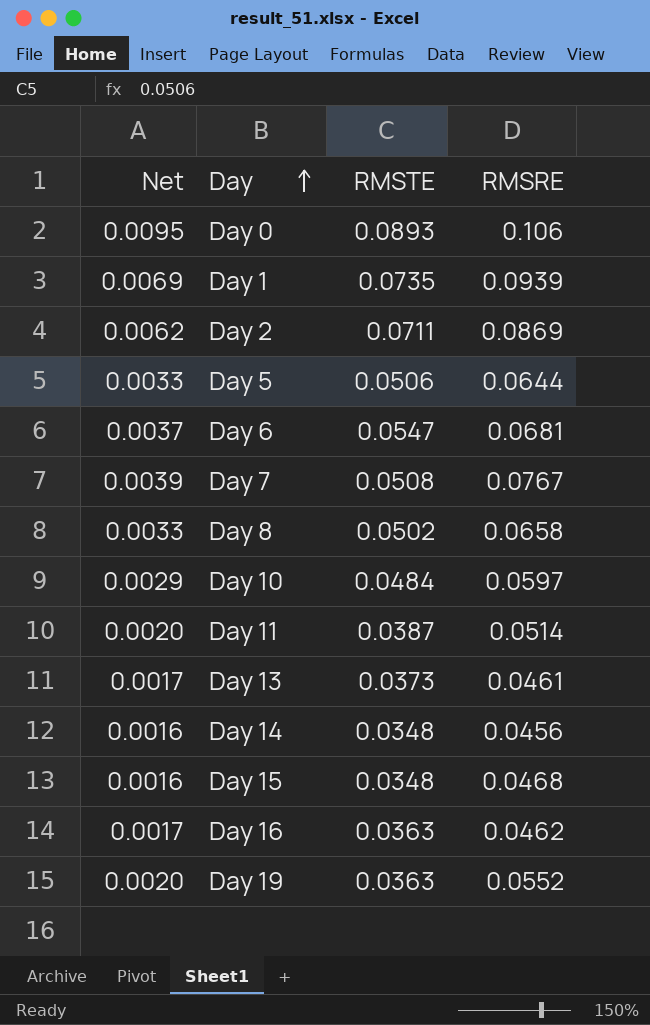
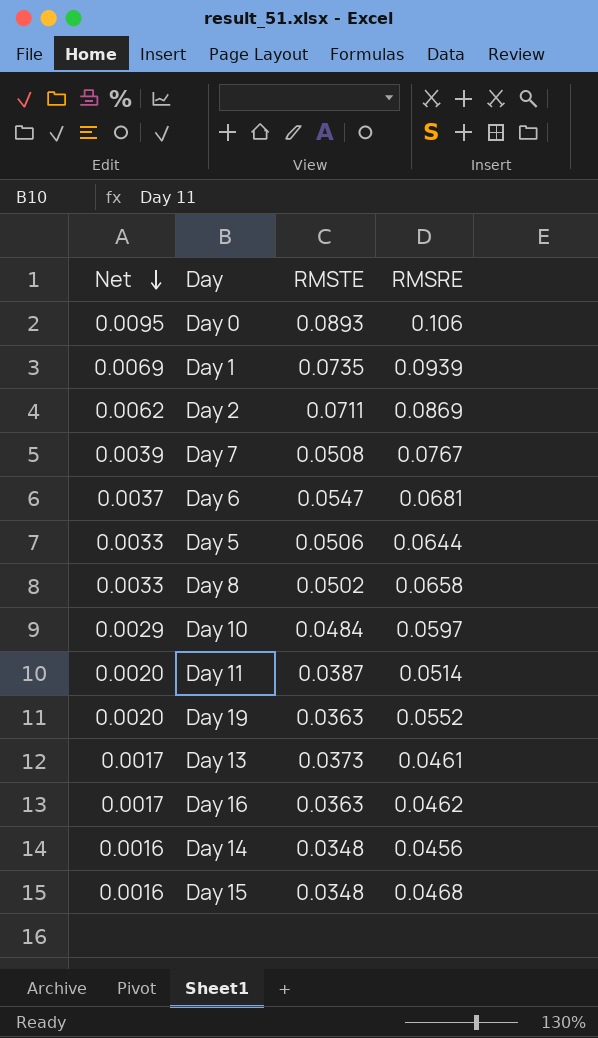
row order: Day ascending -> Net descending

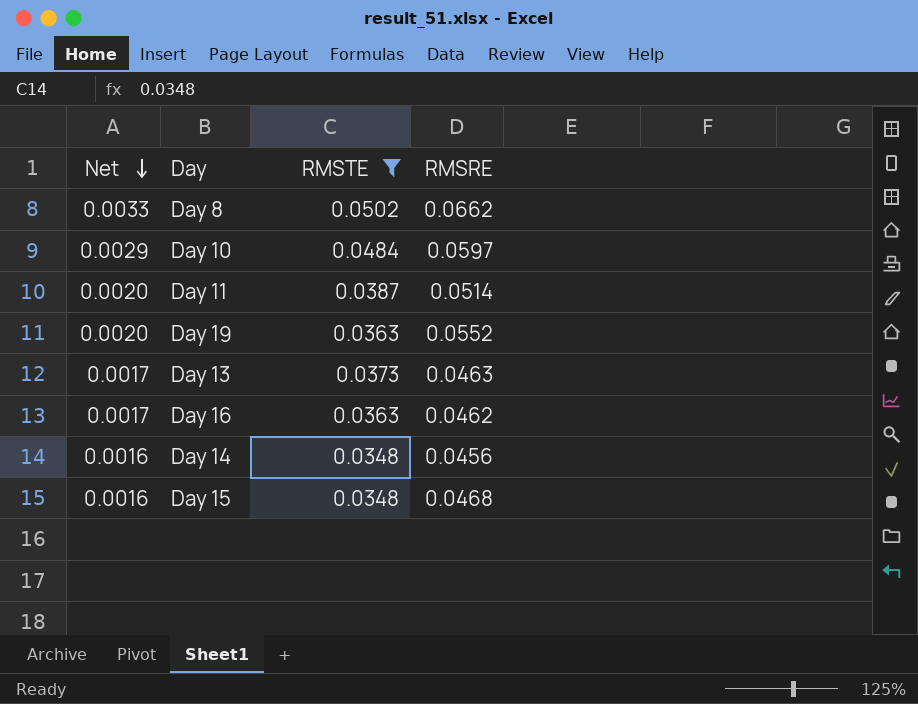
filter: none -> RMSTE <= 0.0502
Day 8 | RMSRE: 0.0658 -> 0.0662
Day 13 | RMSRE: 0.0461 -> 0.0463

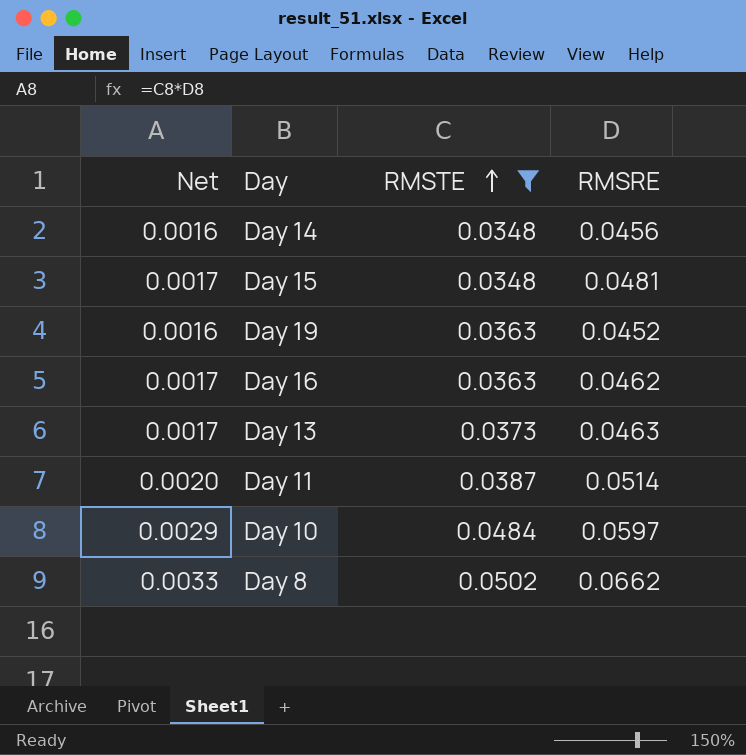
row order: Net descending -> RMSTE ascending
Day 15 | Net: 0.0016 -> 0.0017
Day 15 | RMSRE: 0.0468 -> 0.0481
Day 19 | Net: 0.0020 -> 0.0016
Day 19 | RMSRE: 0.0552 -> 0.0452

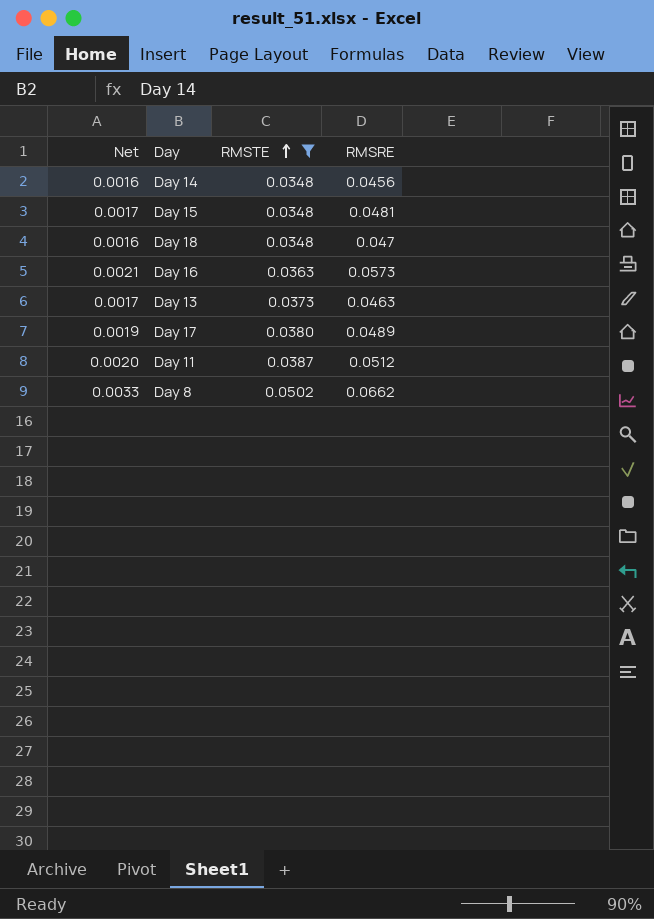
row Day 19: 0.0016 | 0.0363 | 0.0452 -> none
row Day 10: 0.0029 | 0.0484 | 0.0597 -> none
row Day 18: none -> 0.0016 | 0.0348 | 0.047
Day 16 | Net: 0.0017 -> 0.0021
Day 16 | RMSRE: 0.0462 -> 0.0573
row Day 17: none -> 0.0019 | 0.0380 | 0.0489
Day 11 | RMSRE: 0.0514 -> 0.0512

